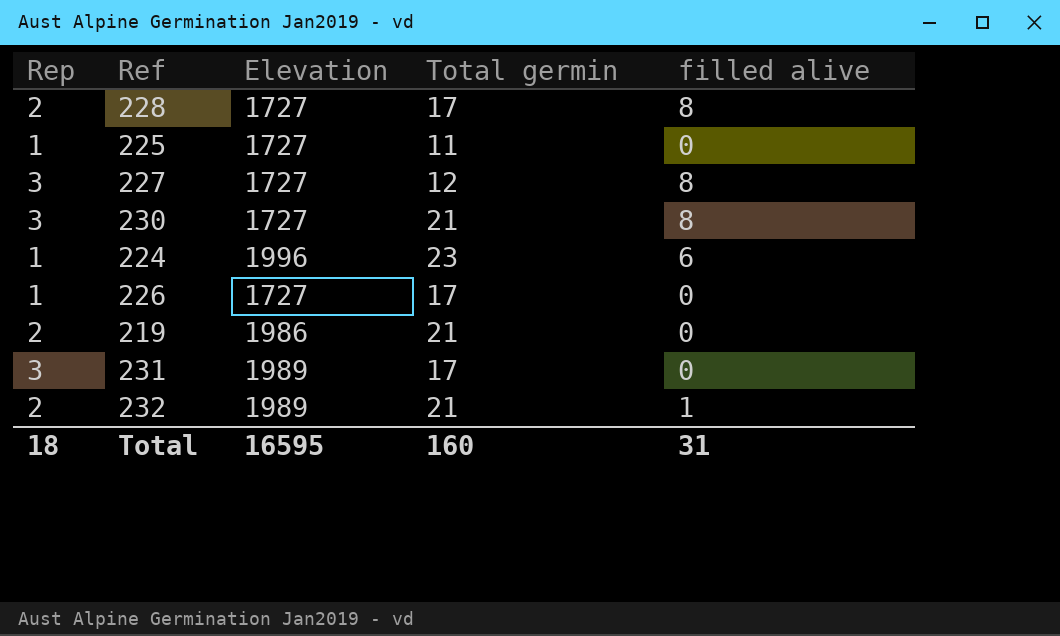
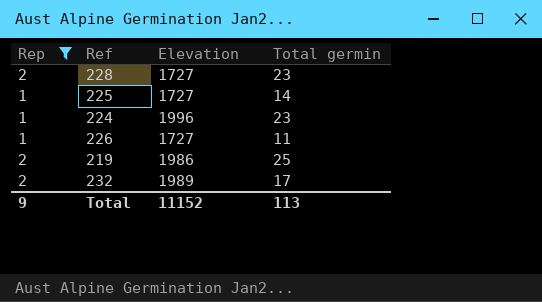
filter: none -> Rep != 3
column filled alive | position: 5 -> none
228 | Total germin: 17 -> 23
225 | Total germin: 11 -> 14
226 | Total germin: 17 -> 11
219 | Total germin: 21 -> 25
232 | Total germin: 21 -> 17
Total | Rep: 18 -> 9
Total | Elevation: 16595 -> 11152
Total | Total germin: 160 -> 113

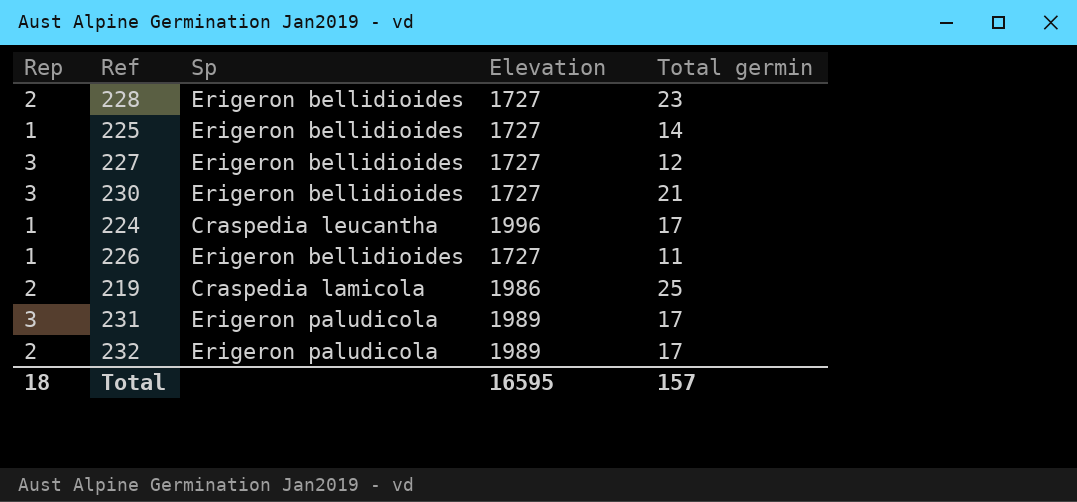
filter: Rep != 3 -> none
column Sp | position: none -> 3
224 | Total germin: 23 -> 17
Total | Rep: 9 -> 18
Total | Elevation: 11152 -> 16595
Total | Total germin: 113 -> 157

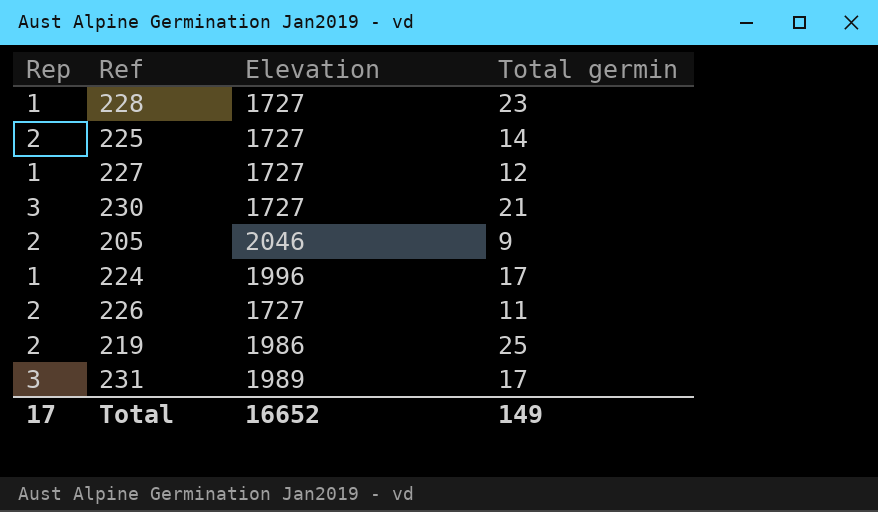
column Sp | position: 3 -> none
row 232: 2 | Erigeron paludicola | 1989 | 17 -> none
228 | Rep: 2 -> 1
225 | Rep: 1 -> 2
227 | Rep: 3 -> 1
row 205: none -> 2 | 2046 | 9
226 | Rep: 1 -> 2
Total | Rep: 18 -> 17
Total | Elevation: 16595 -> 16652
Total | Total germin: 157 -> 149

